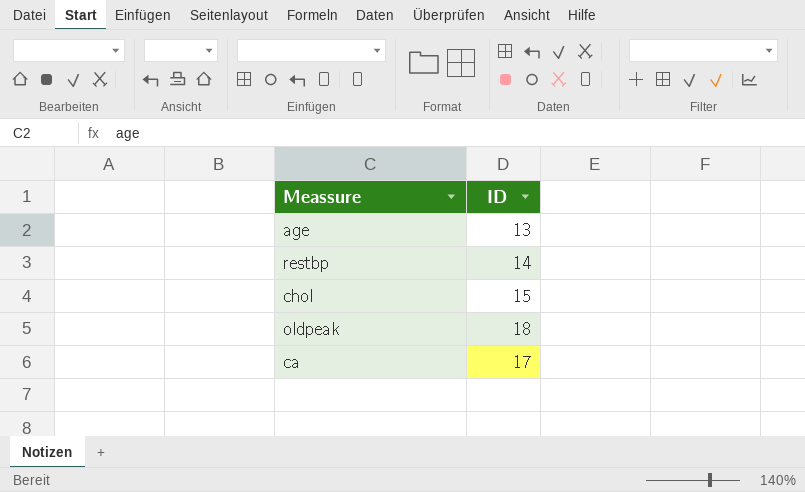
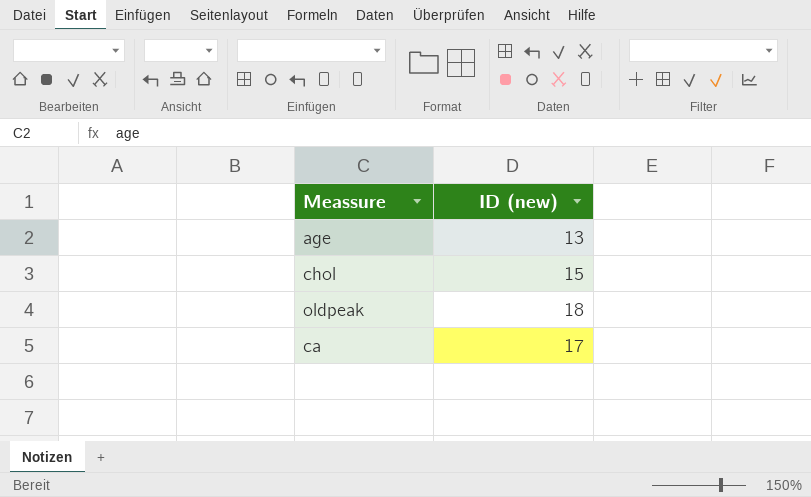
column name: ID -> ID (new)
row restbp: 14 -> none

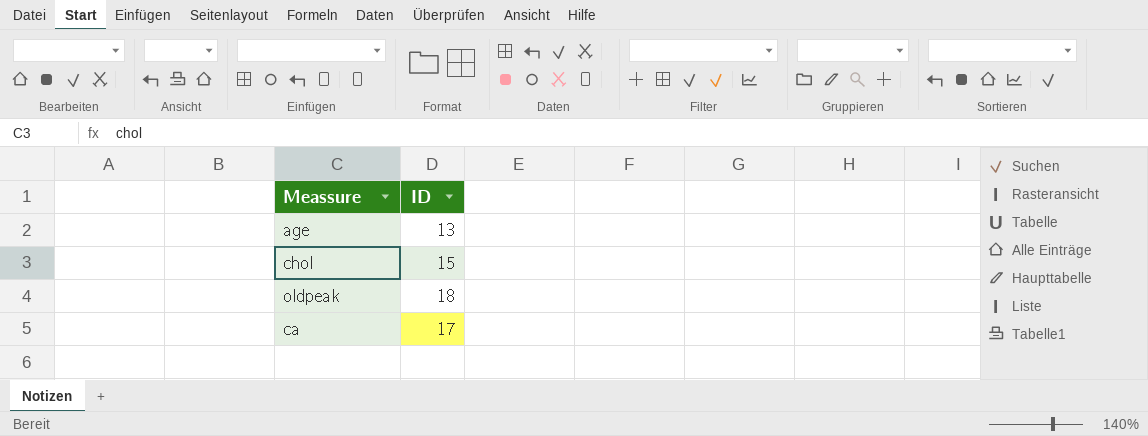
column name: ID (new) -> ID

